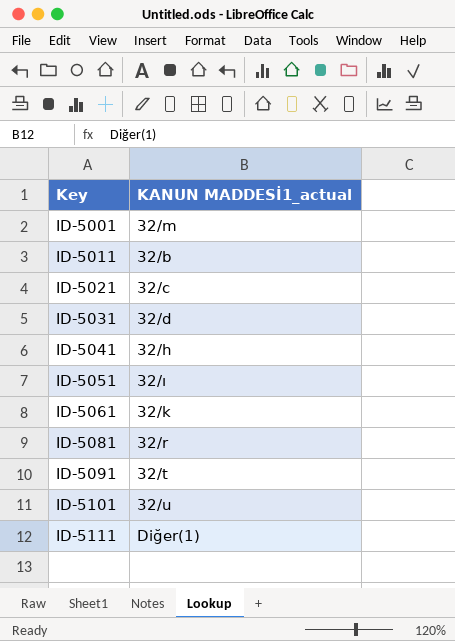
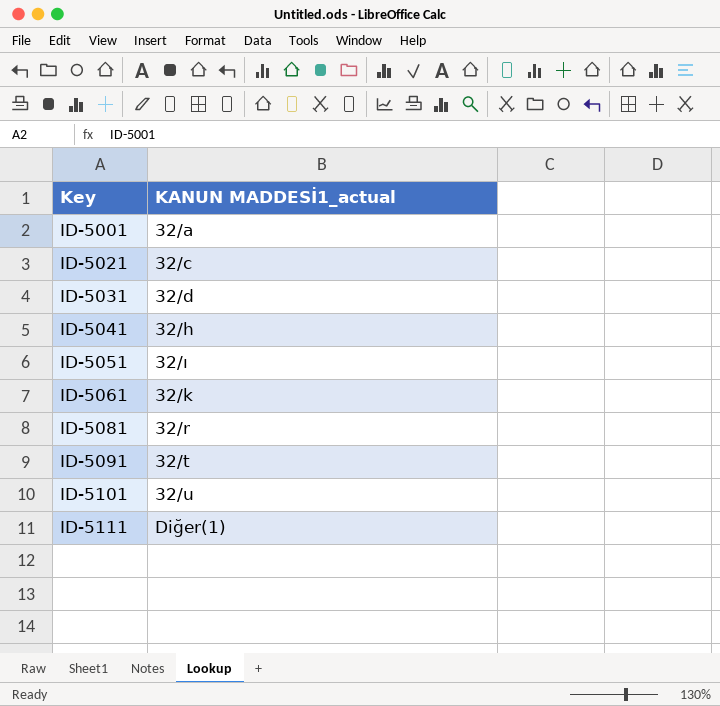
row ID-5011: 32/b -> none
ID-5001 | KANUN MADDESİ1_actual: 32/m -> 32/a

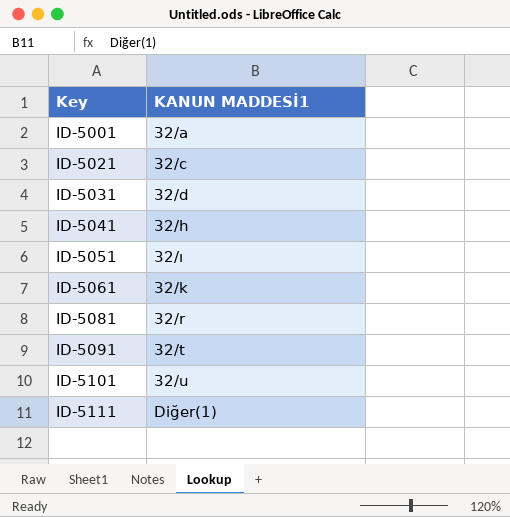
column name: KANUN MADDESİ1_actual -> KANUN MADDESİ1

